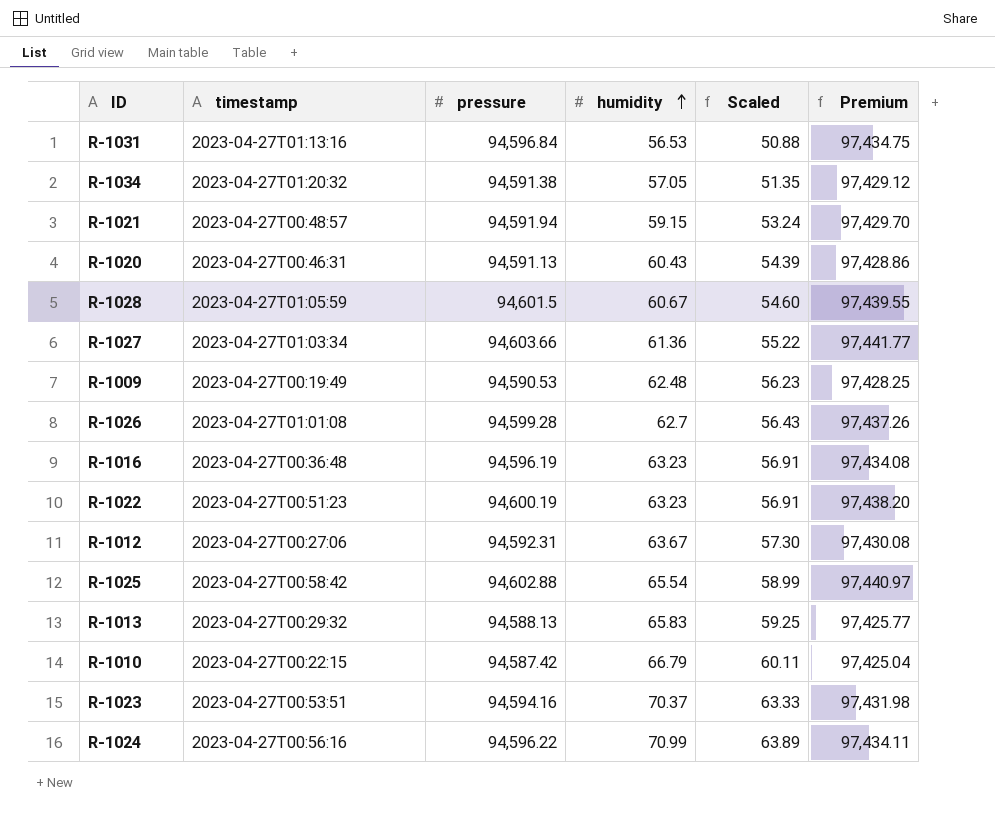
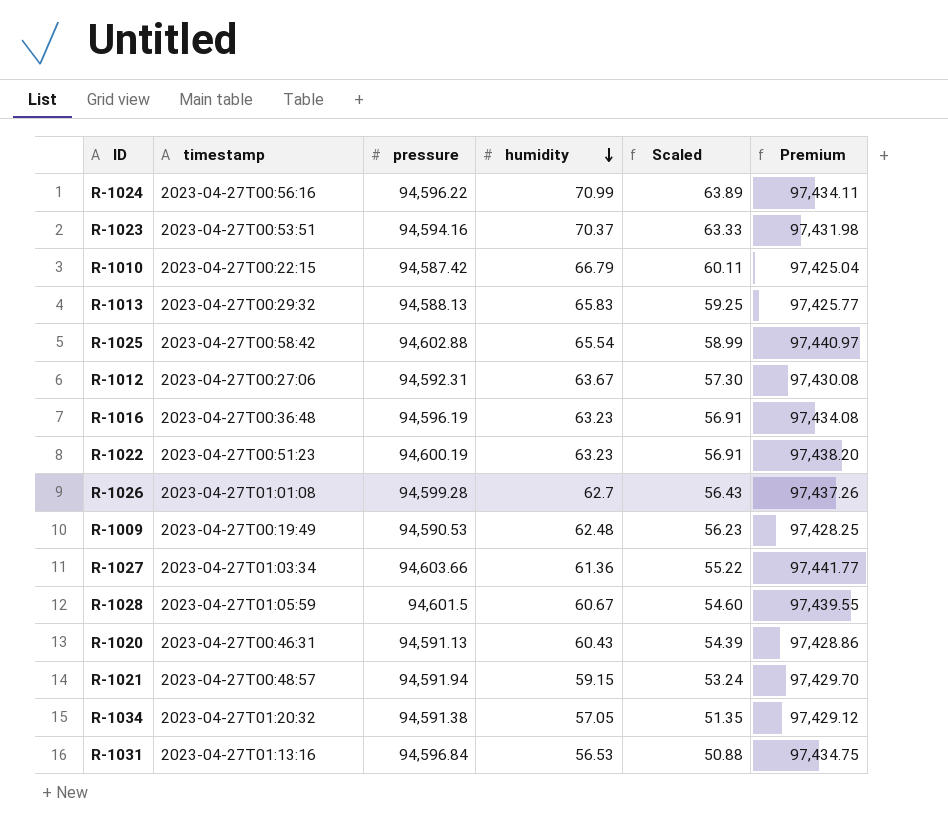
row order: humidity ascending -> humidity descending

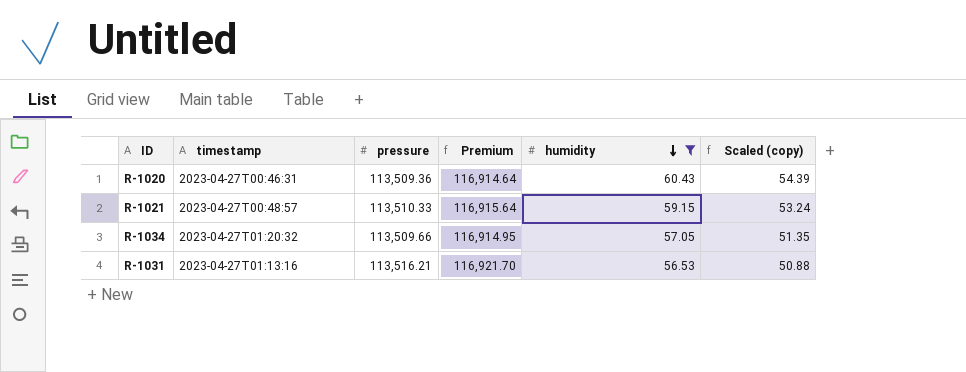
filter: none -> humidity <= 60.43
column Premium | position: 6 -> 4
column name: Scaled -> Scaled (copy)
R-1020 | pressure: 94,591.13 -> 113,509.36
R-1020 | Premium: 97,428.86 -> 116,914.64
R-1021 | pressure: 94,591.94 -> 113,510.33
R-1021 | Premium: 97,429.70 -> 116,915.64
R-1034 | pressure: 94,591.38 -> 113,509.66
R-1034 | Premium: 97,429.12 -> 116,914.95
R-1031 | pressure: 94,596.84 -> 113,516.21
R-1031 | Premium: 97,434.75 -> 116,921.70

